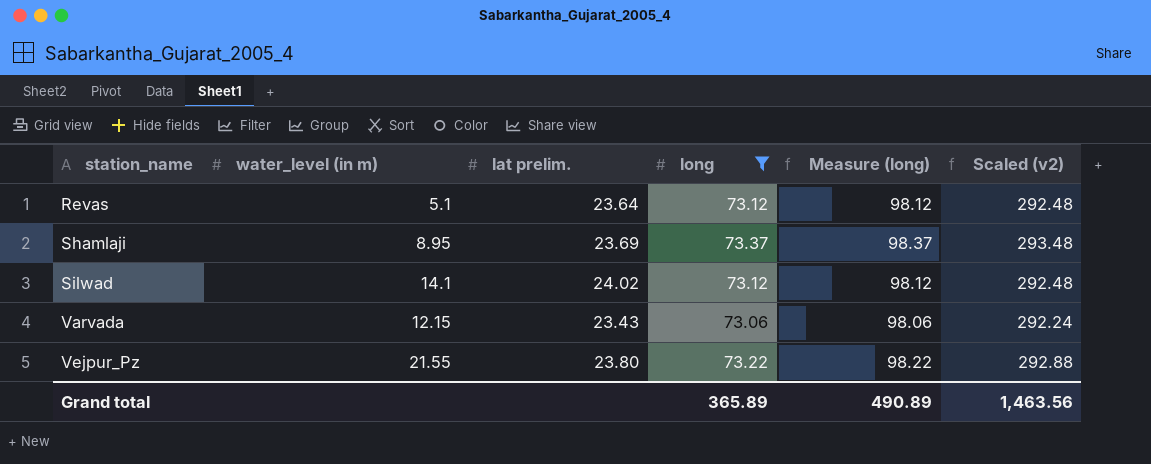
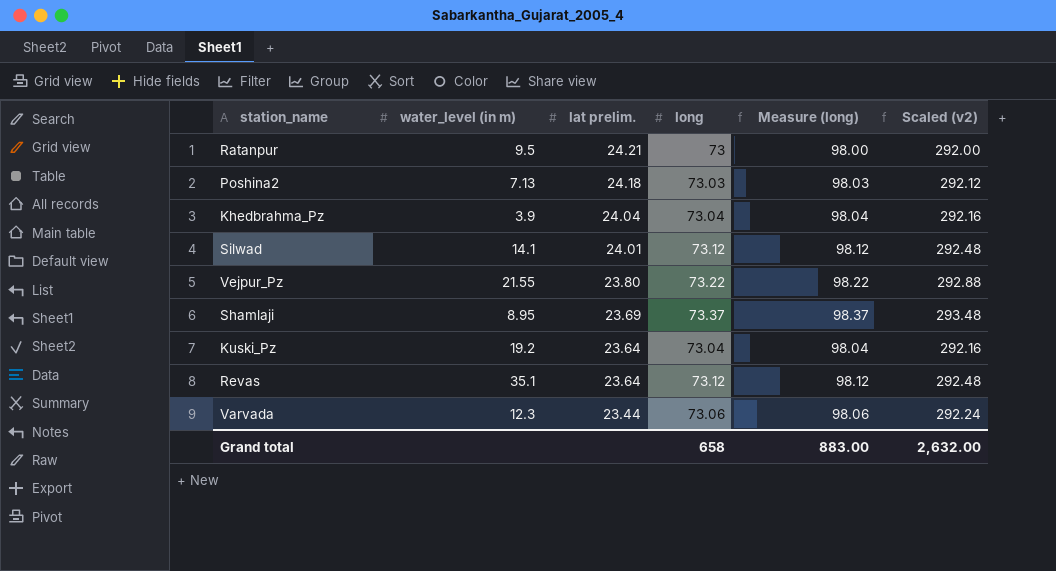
filter: long >= 73.06 -> none
row order: station_name ascending -> lat prelim. descending
Silwad | lat prelim.: 24.02 -> 24.01
Revas | water_level (in m): 5.1 -> 35.1
Varvada | water_level (in m): 12.15 -> 12.3
Varvada | lat prelim.: 23.43 -> 23.44
Grand total | long: 365.89 -> 658
Grand total | Measure (long): 490.89 -> 883.00
Grand total | Scaled (v2): 1,463.56 -> 2,632.00

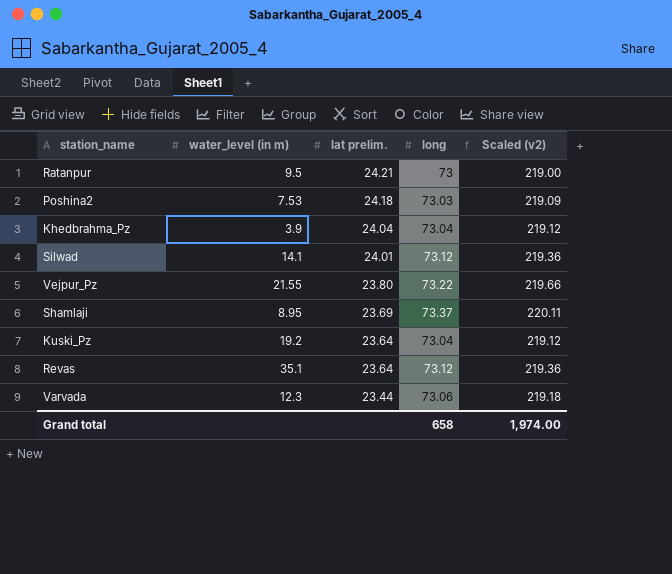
column Measure (long) | formula: [long] + 25 -> none
column Scaled (v2) | formula: [long] * 4 -> [long] * 3
Poshina2 | water_level (in m): 7.13 -> 7.53
Grand total | Scaled (v2): 2,632.00 -> 1,974.00

